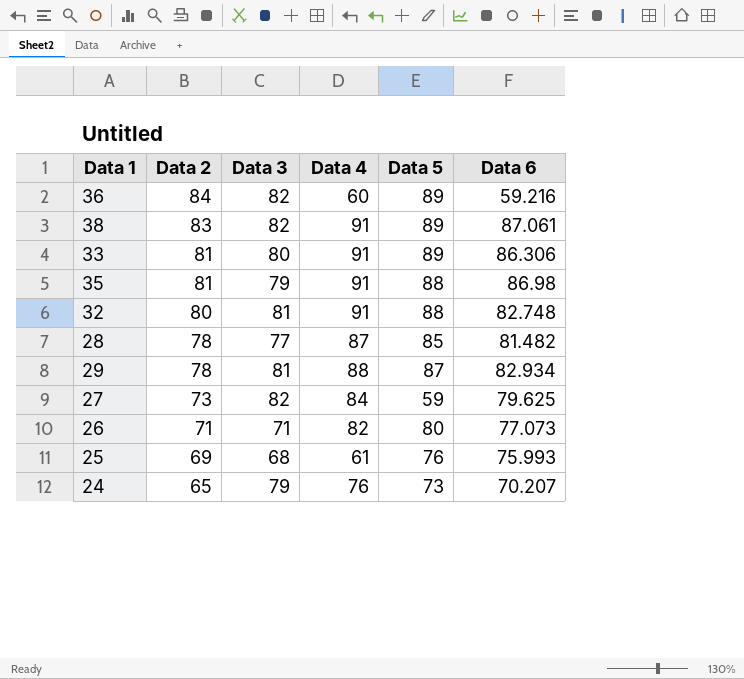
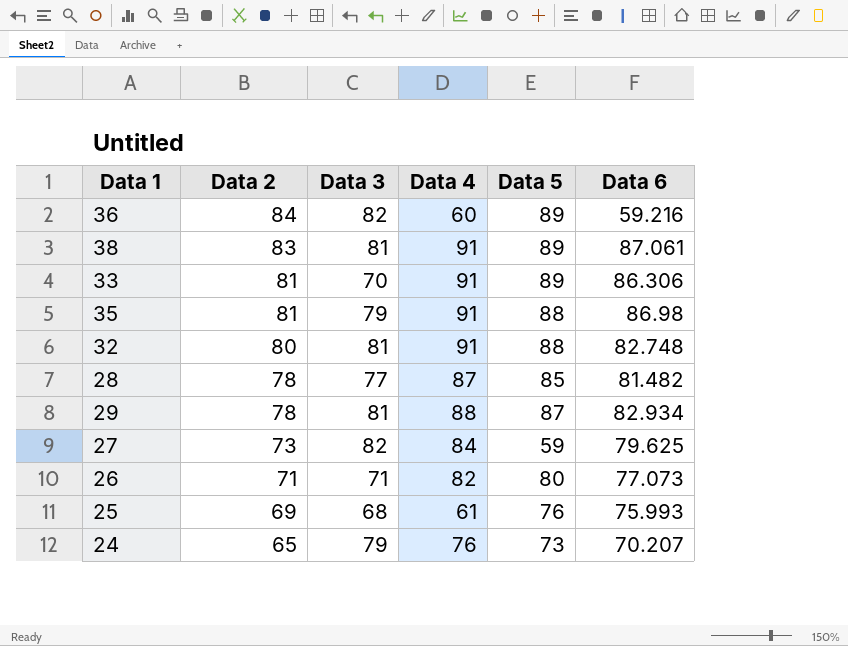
38 | Data 3: 82 -> 81
33 | Data 3: 80 -> 70

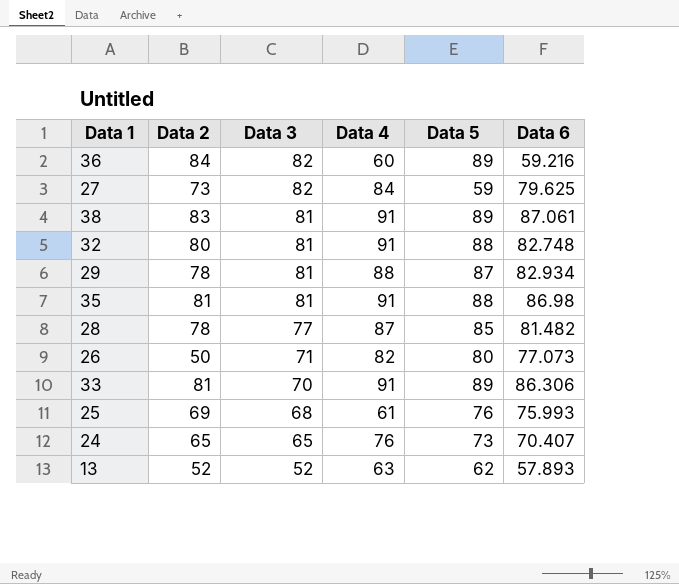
row order: Data 2 descending -> Data 3 descending
35 | Data 3: 79 -> 81
26 | Data 2: 71 -> 50
24 | Data 3: 79 -> 65
24 | Data 6: 70.207 -> 70.407
row 13: none -> 52 | 52 | 63 | 62 | 57.893

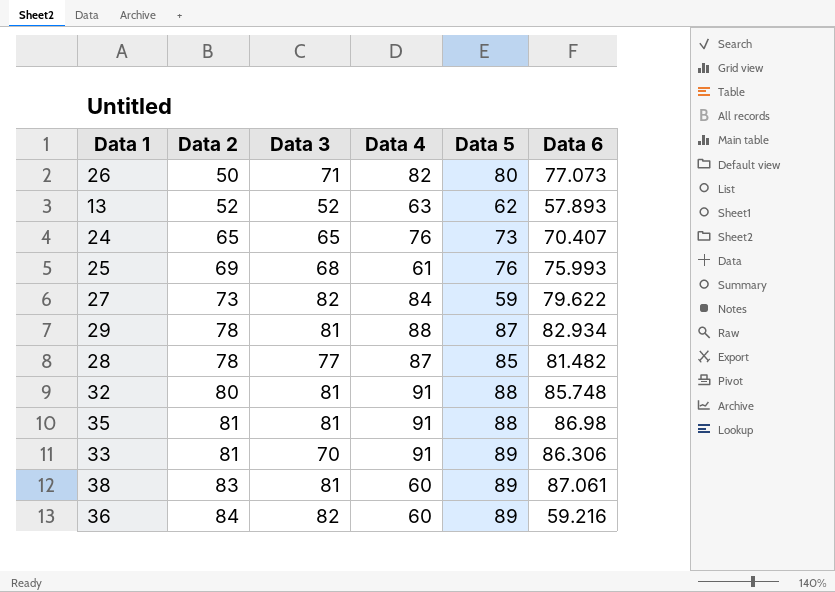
row order: Data 3 descending -> Data 2 ascending
27 | Data 6: 79.625 -> 79.622
32 | Data 6: 82.748 -> 85.748
38 | Data 4: 91 -> 60

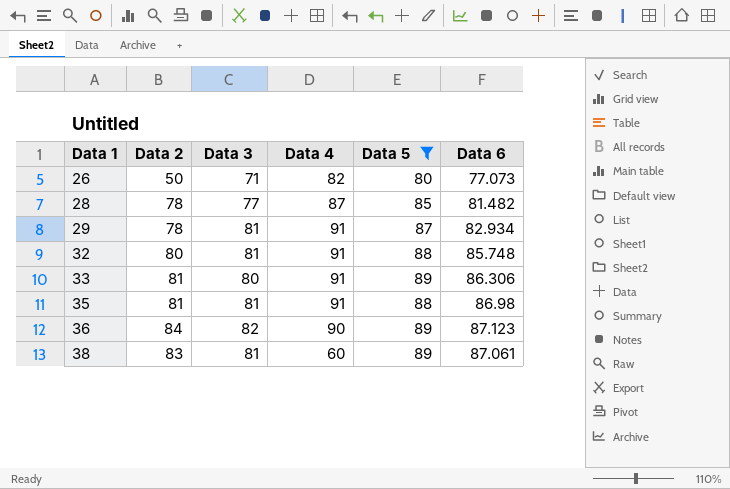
filter: none -> Data 5 >= 80
row order: Data 2 ascending -> Data 1 ascending
29 | Data 4: 88 -> 91
33 | Data 3: 70 -> 80
36 | Data 4: 60 -> 90
36 | Data 6: 59.216 -> 87.123

